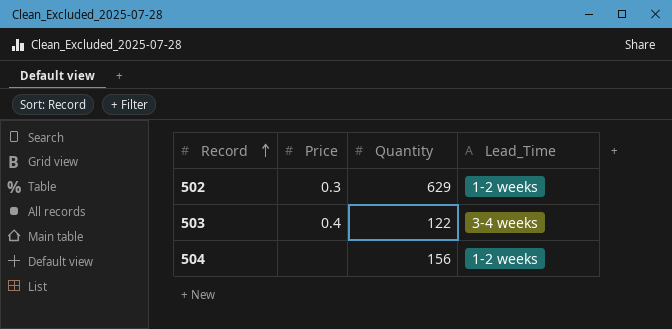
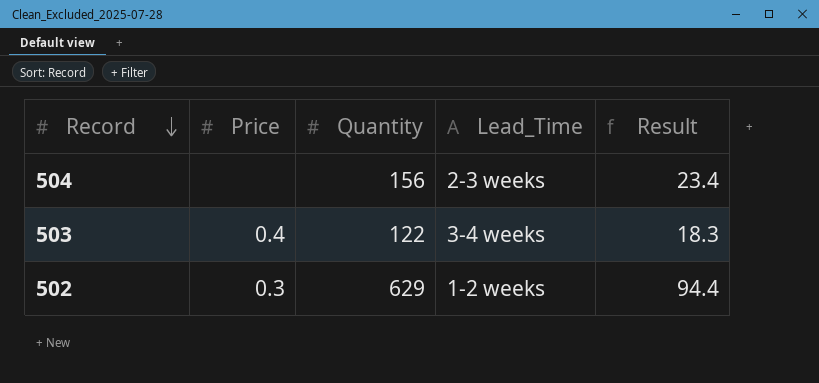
row order: Record ascending -> Record descending
column Result | formula: none -> [Quantity] * 0.15
504 | Lead_Time: 1-2 weeks -> 2-3 weeks

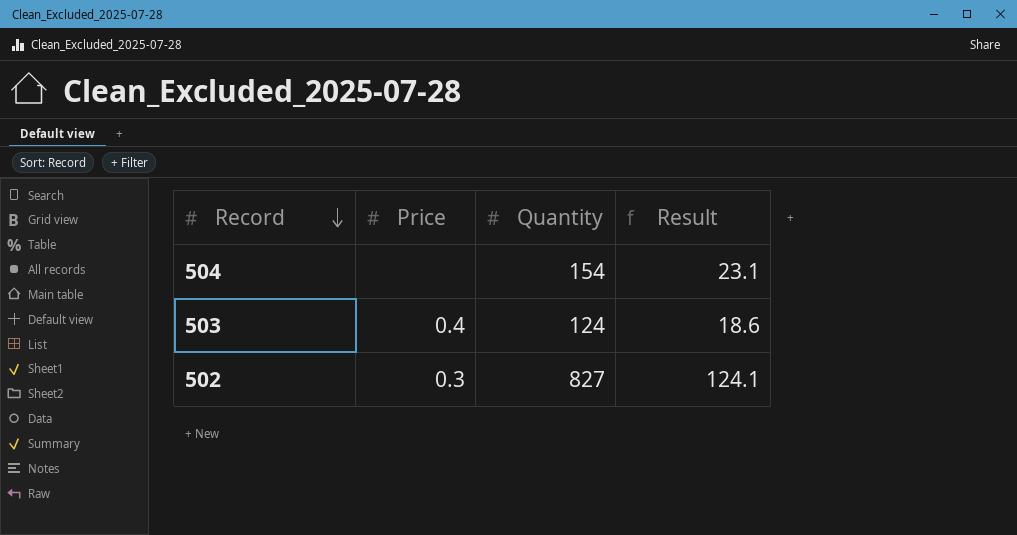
column Lead_Time | position: 4 -> none
504 | Quantity: 156 -> 154
504 | Result: 23.4 -> 23.1
503 | Quantity: 122 -> 124
503 | Result: 18.3 -> 18.6
502 | Quantity: 629 -> 827
502 | Result: 94.4 -> 124.1

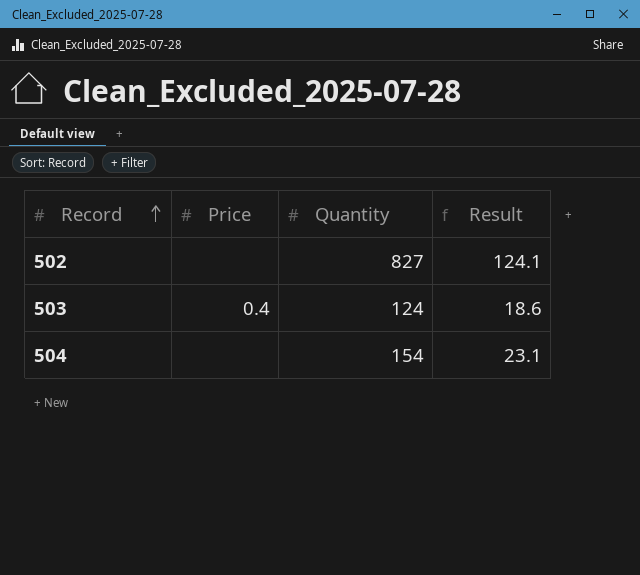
row order: Record descending -> Record ascending
502 | Price: 0.3 -> none

